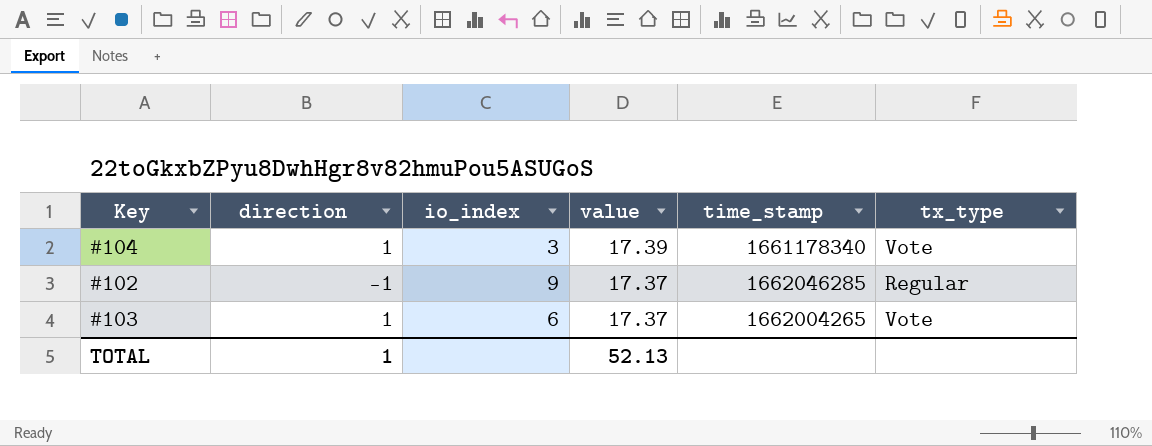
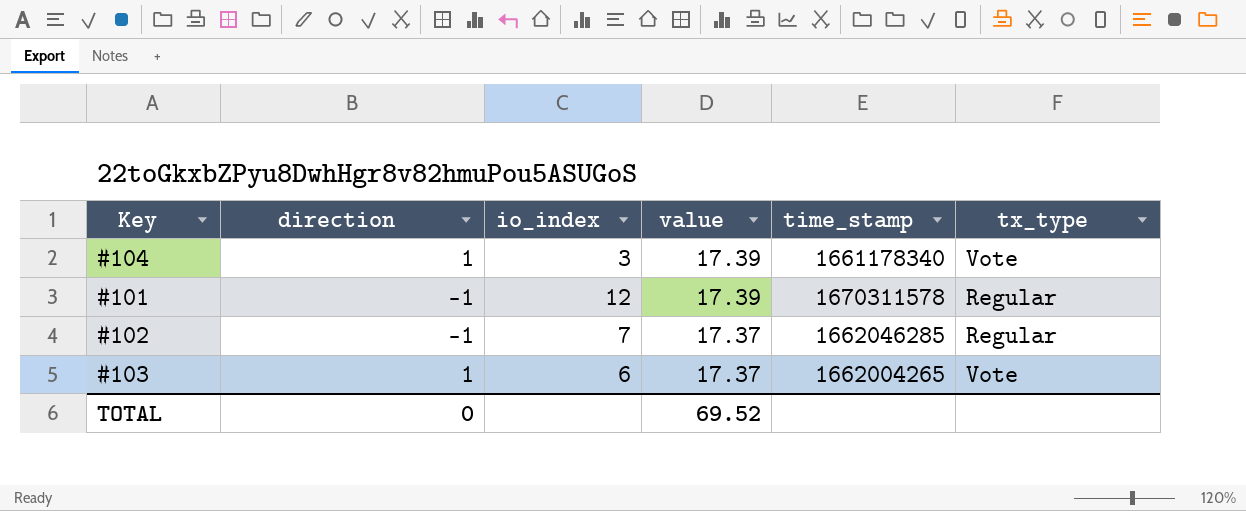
row #101: none -> -1 | 12 | 17.39 | 1670311578 | Regular
#102 | io_index: 9 -> 7
TOTAL | direction: 1 -> 0
TOTAL | value: 52.13 -> 69.52

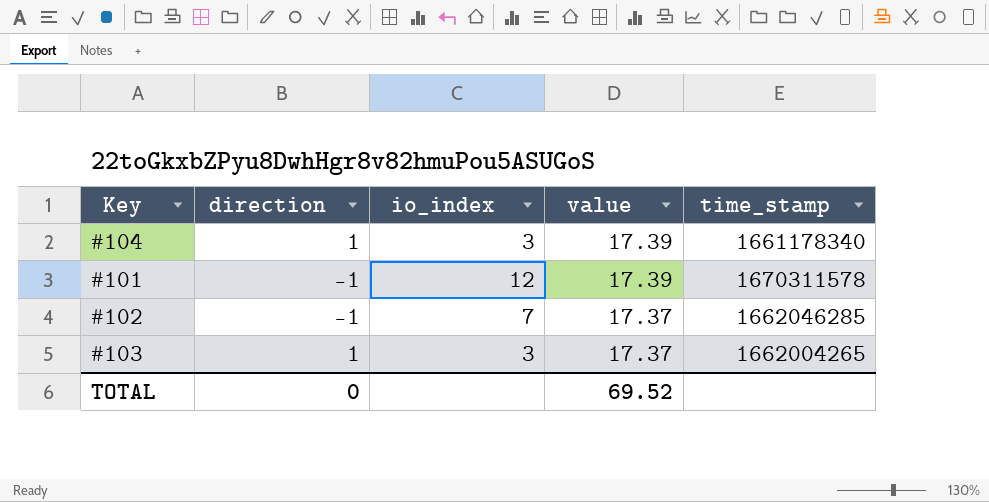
column tx_type | position: 6 -> none
#103 | io_index: 6 -> 3

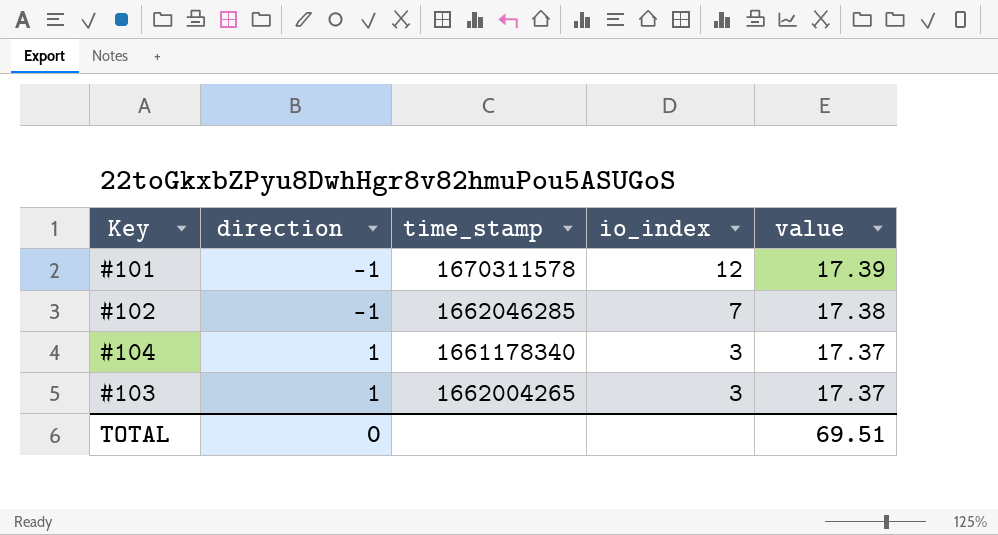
row order: value descending -> direction ascending
column time_stamp | position: 5 -> 3
#102 | value: 17.37 -> 17.38
#104 | value: 17.39 -> 17.37
TOTAL | value: 69.52 -> 69.51

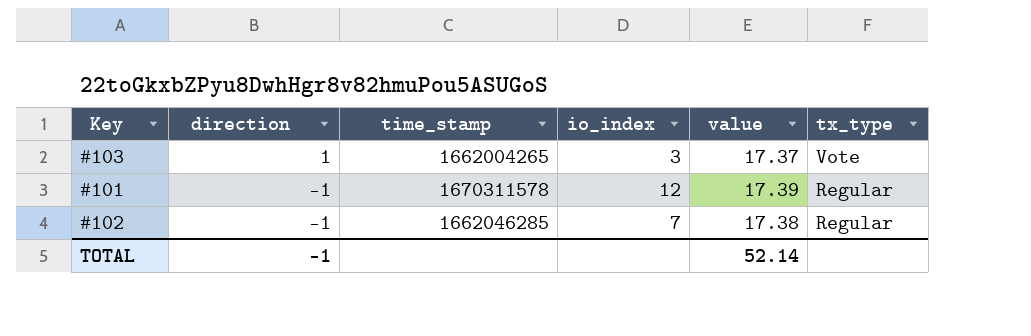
row order: direction ascending -> direction descending
column tx_type | position: none -> 6
row #104: 1 | 1661178340 | 3 | 17.37 -> none
TOTAL | direction: 0 -> -1
TOTAL | value: 69.51 -> 52.14

